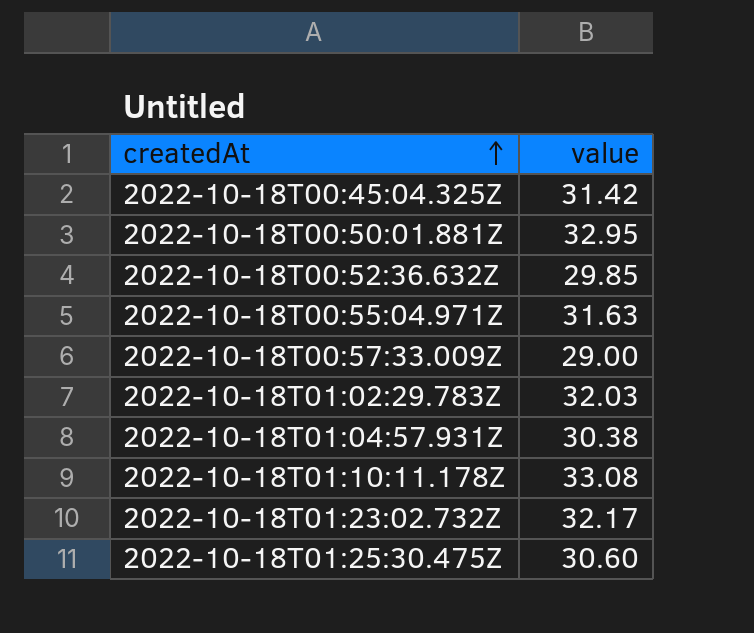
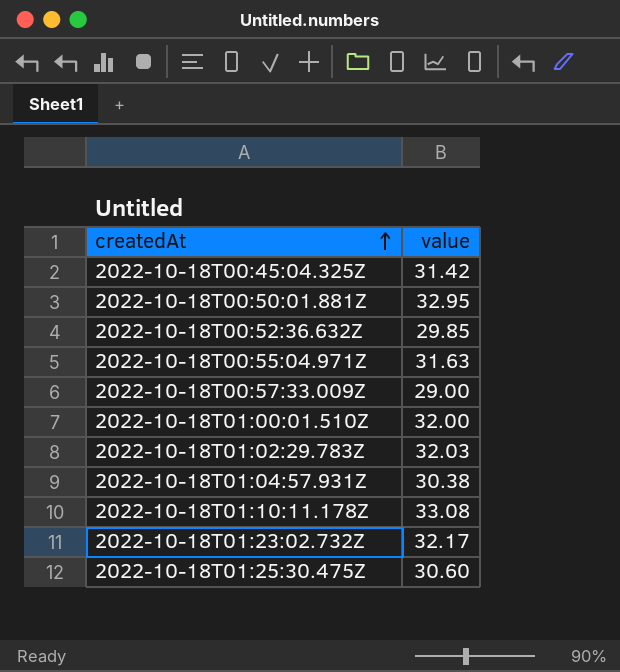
row 2022-10-18T01:00:01.510Z: none -> 32.00

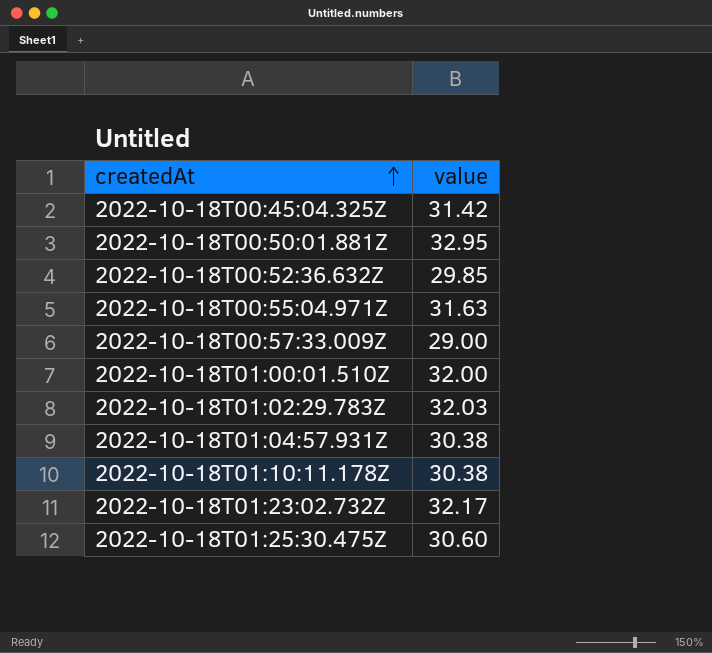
2022-10-18T01:10:11.178Z | value: 33.08 -> 30.38

